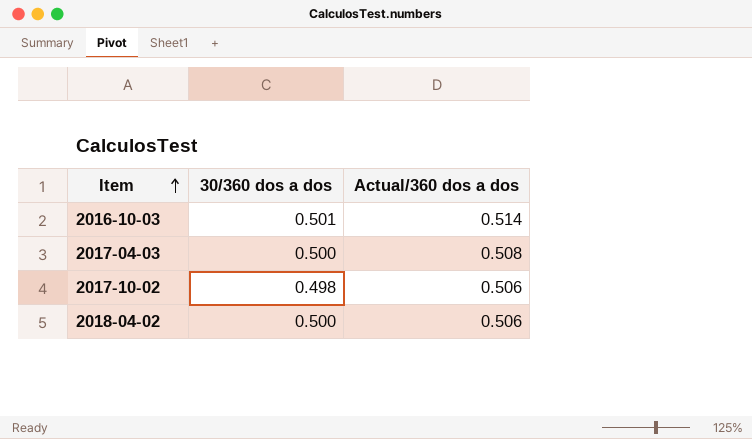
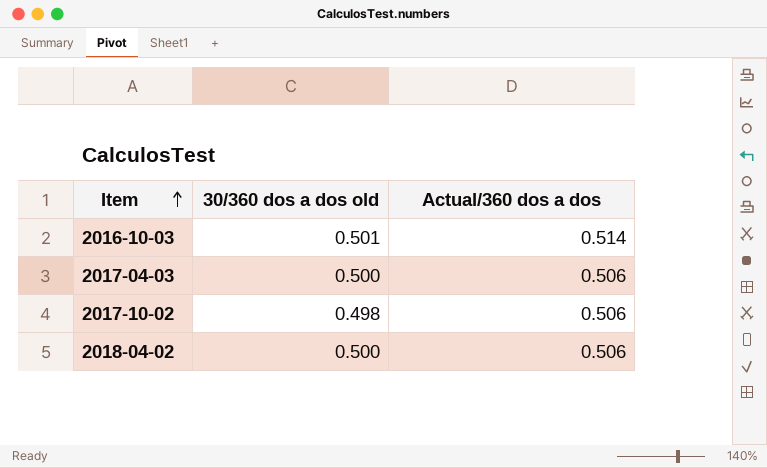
column name: 30/360 dos a dos -> 30/360 dos a dos old
2017-04-03 | Actual/360 dos a dos: 0.508 -> 0.506

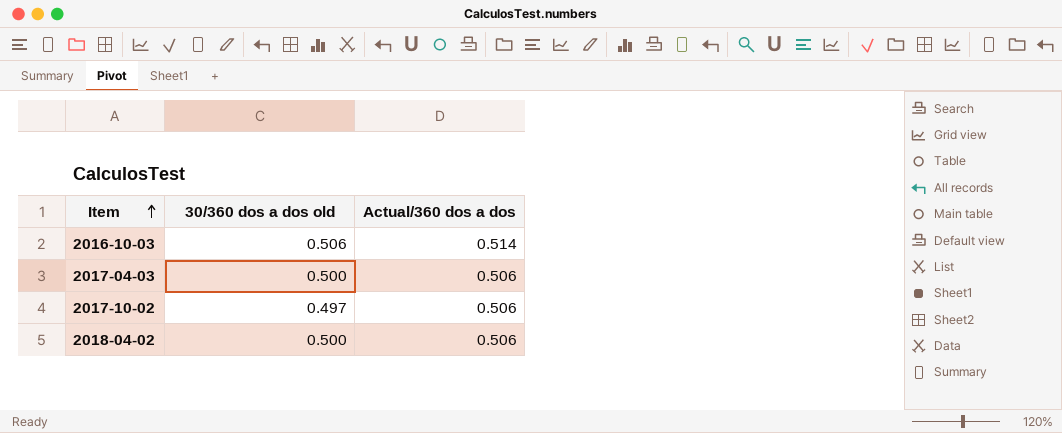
2016-10-03 | 30/360 dos a dos old: 0.501 -> 0.506
2017-10-02 | 30/360 dos a dos old: 0.498 -> 0.497

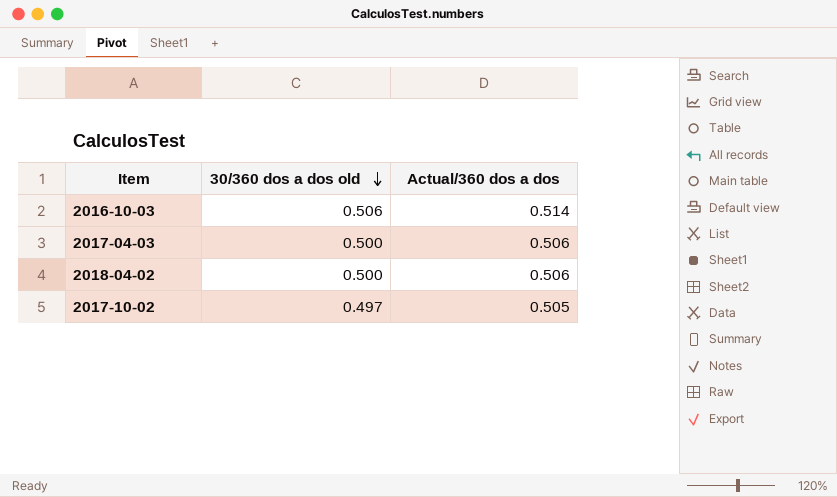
row order: Item ascending -> 30/360 dos a dos old descending
2017-10-02 | Actual/360 dos a dos: 0.506 -> 0.505

